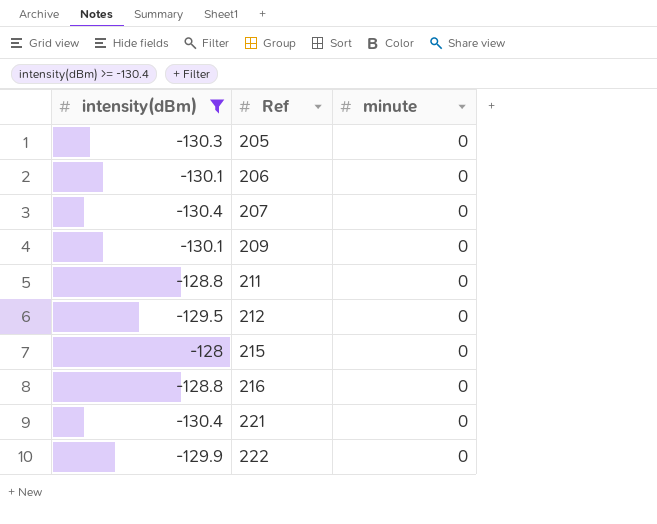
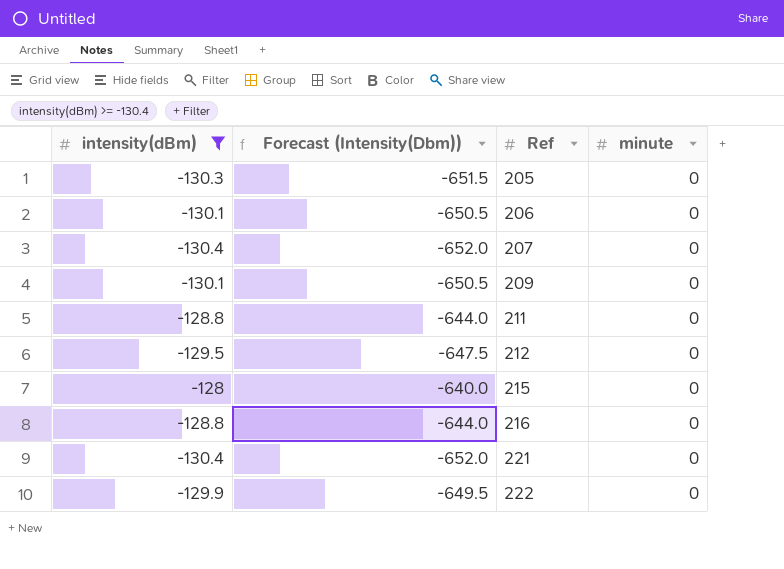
column Forecast (Intensity(Dbm)) | formula: none -> [intensity(dBm)] * 5

